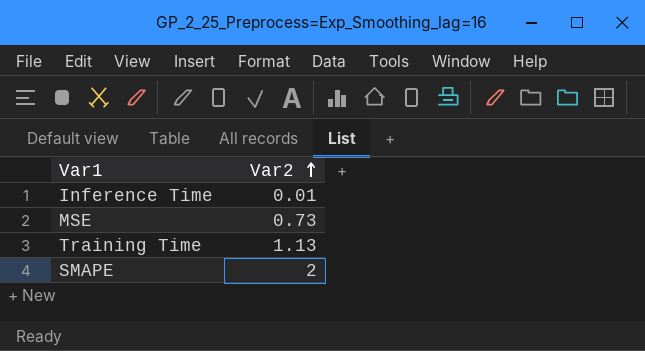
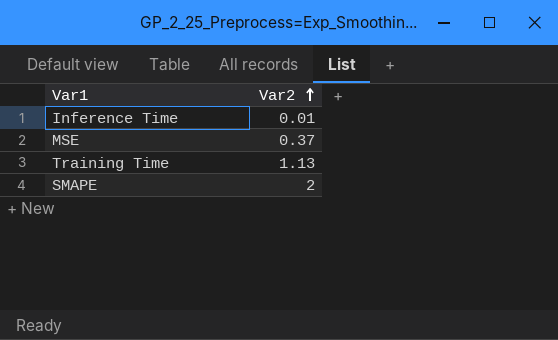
MSE | Var2: 0.73 -> 0.37

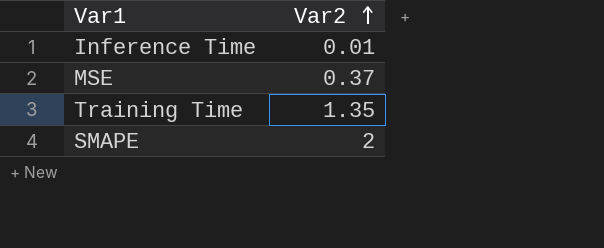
Training Time | Var2: 1.13 -> 1.35

